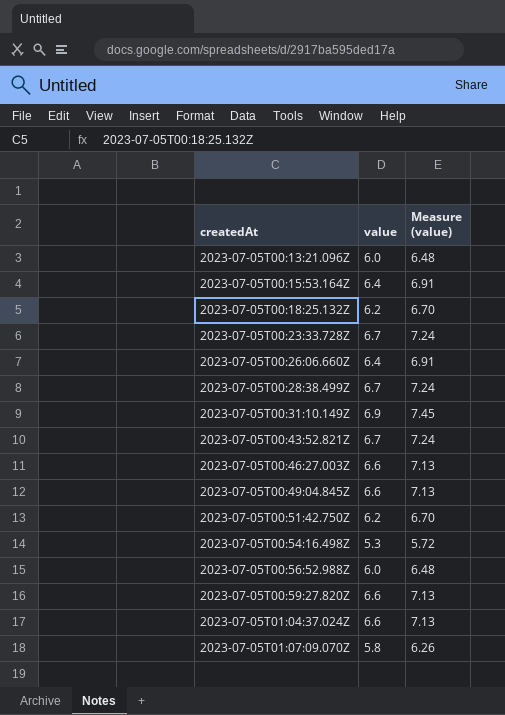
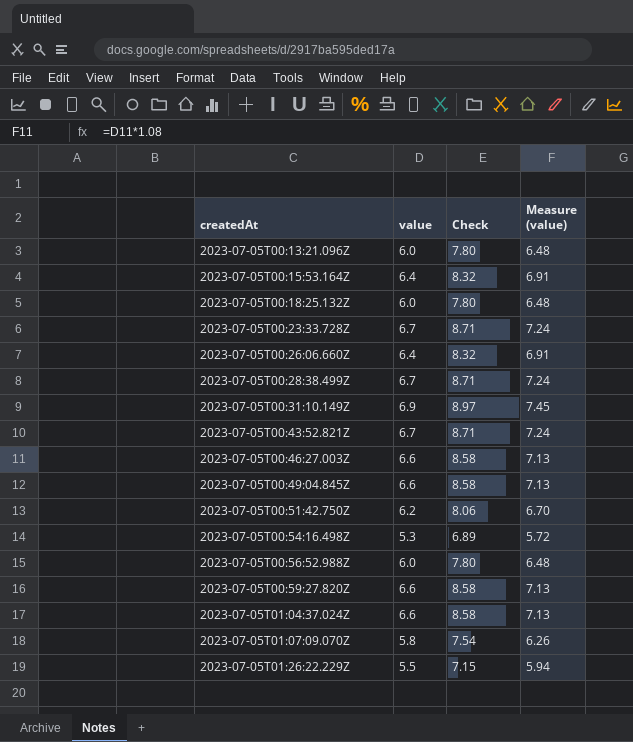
column Check | formula: none -> [value] * 1.3
2023-07-05T00:18:25.132Z | value: 6.2 -> 6.0
2023-07-05T00:18:25.132Z | Measure (value): 6.70 -> 6.48
row 2023-07-05T01:26:22.229Z: none -> 5.5 | 7.15 | 5.94

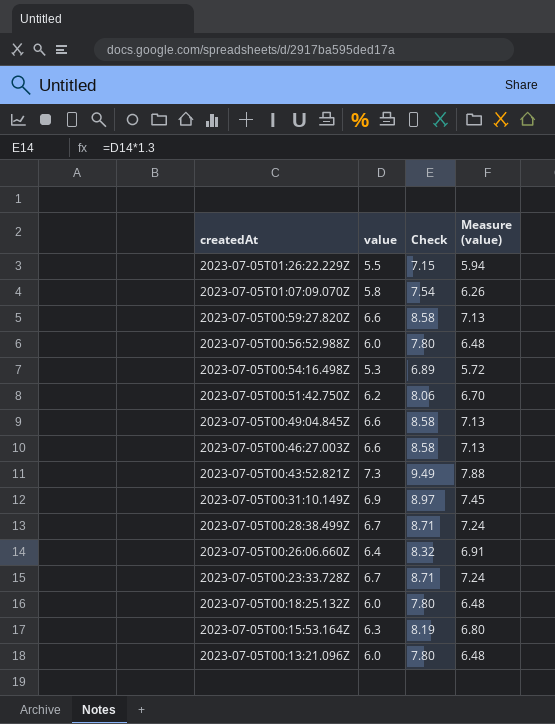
row order: createdAt ascending -> createdAt descending
row 2023-07-05T01:04:37.024Z: 6.6 | 8.58 | 7.13 -> none
2023-07-05T00:43:52.821Z | value: 6.7 -> 7.3
2023-07-05T00:43:52.821Z | Check: 8.71 -> 9.49
2023-07-05T00:43:52.821Z | Measure (value): 7.24 -> 7.88
2023-07-05T00:15:53.164Z | value: 6.4 -> 6.3
2023-07-05T00:15:53.164Z | Check: 8.32 -> 8.19
2023-07-05T00:15:53.164Z | Measure (value): 6.91 -> 6.80

